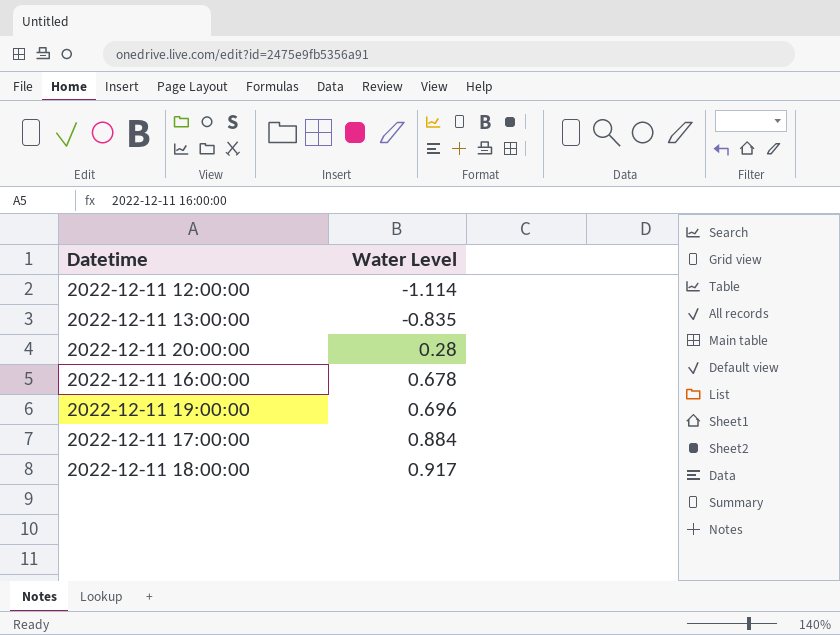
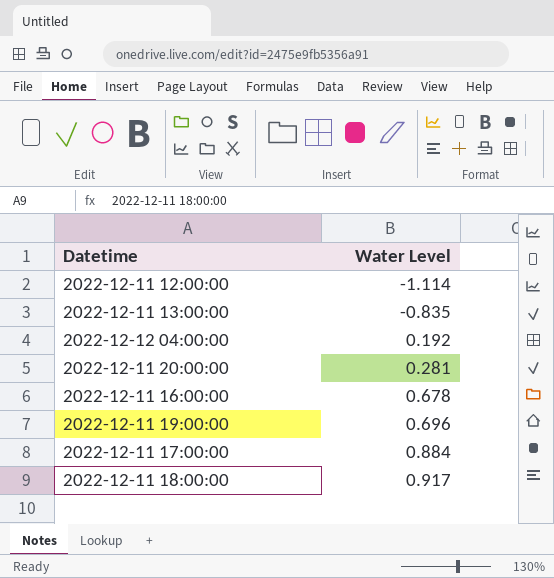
row 2022-12-12 04:00:00: none -> 0.192
2022-12-11 20:00:00 | Water Level: 0.28 -> 0.281

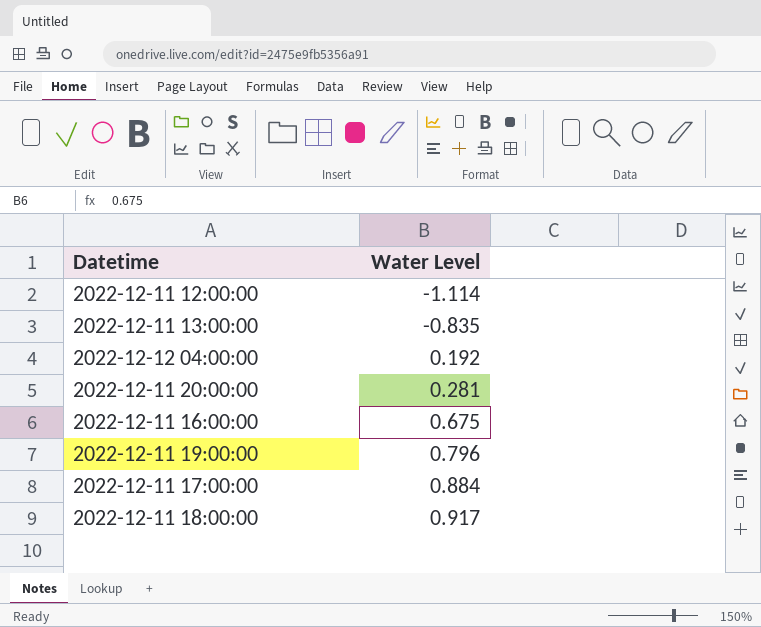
2022-12-11 16:00:00 | Water Level: 0.678 -> 0.675
2022-12-11 19:00:00 | Water Level: 0.696 -> 0.796

